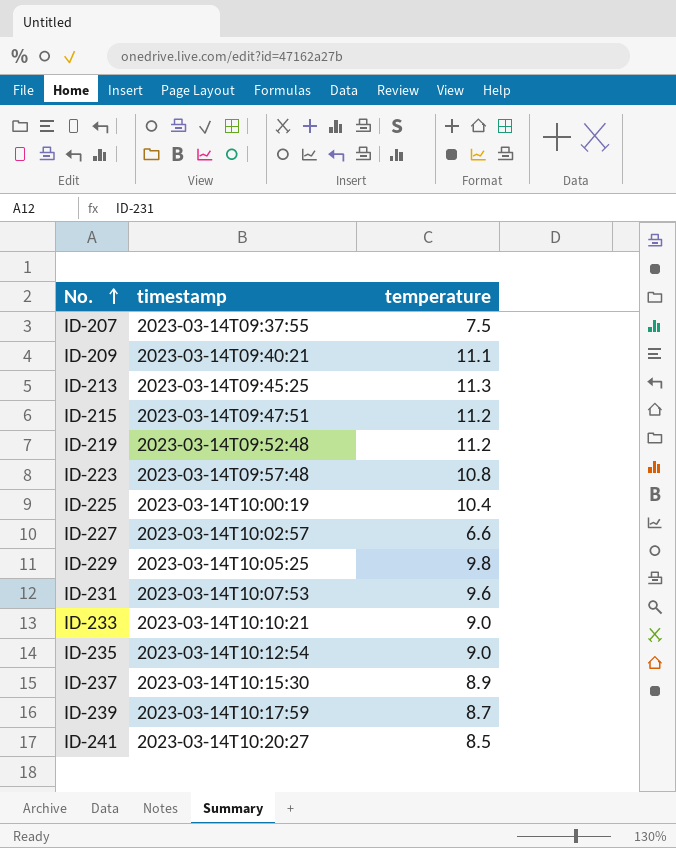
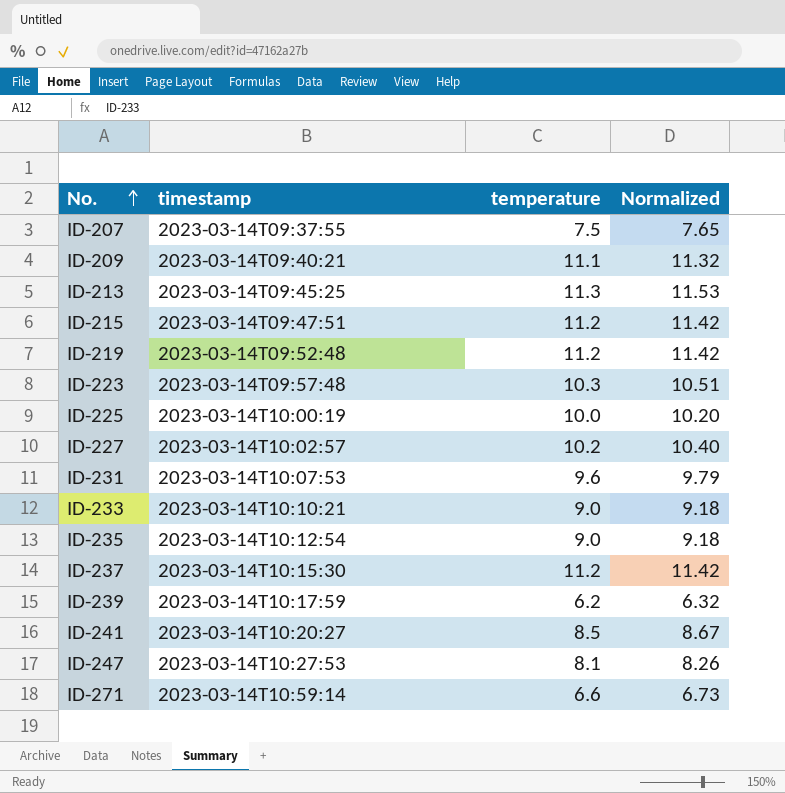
column Normalized | formula: none -> [temperature] * 1.02
row ID-229: 2023-03-14T10:05:25 | 9.8 -> none
ID-223 | temperature: 10.8 -> 10.3
ID-225 | temperature: 10.4 -> 10.0
ID-227 | temperature: 6.6 -> 10.2
ID-237 | temperature: 8.9 -> 11.2
ID-239 | temperature: 8.7 -> 6.2
row ID-247: none -> 2023-03-14T10:27:53 | 8.1 | 8.26
row ID-271: none -> 2023-03-14T10:59:14 | 6.6 | 6.73

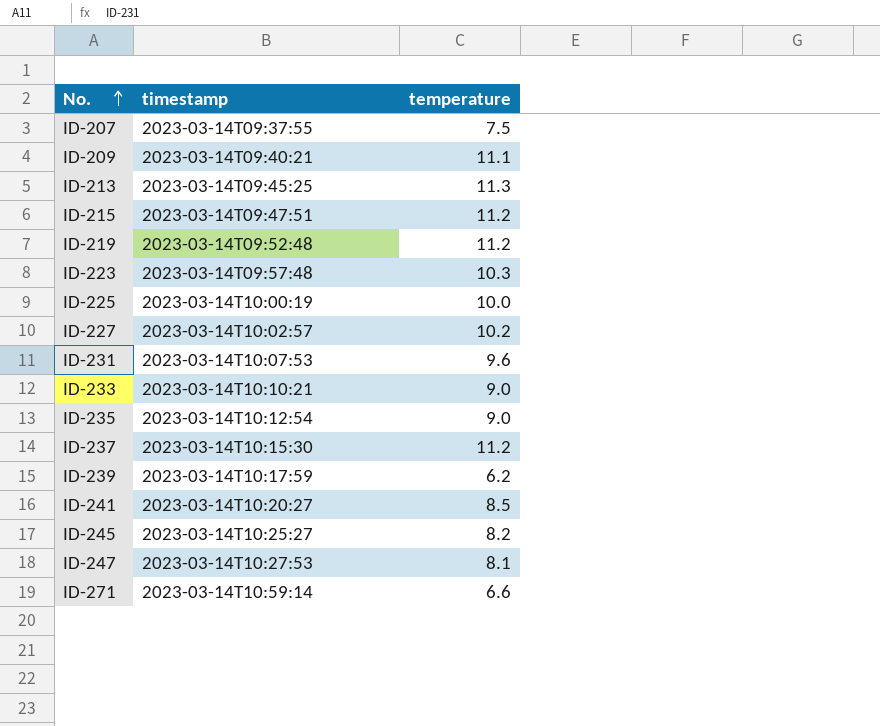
column Normalized | formula: [temperature] * 1.02 -> none
row ID-245: none -> 2023-03-14T10:25:27 | 8.2

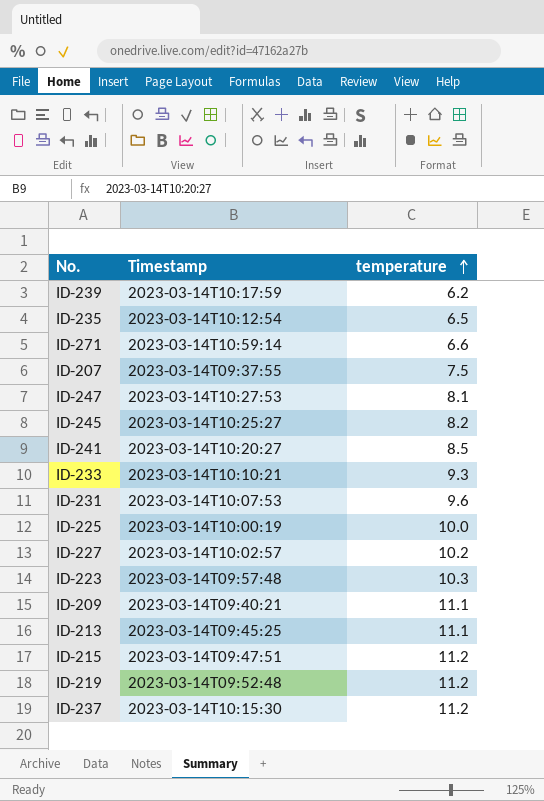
row order: No. ascending -> temperature ascending
column name: timestamp -> Timestamp
ID-235 | temperature: 9.0 -> 6.5
ID-233 | temperature: 9.0 -> 9.3
ID-213 | temperature: 11.3 -> 11.1

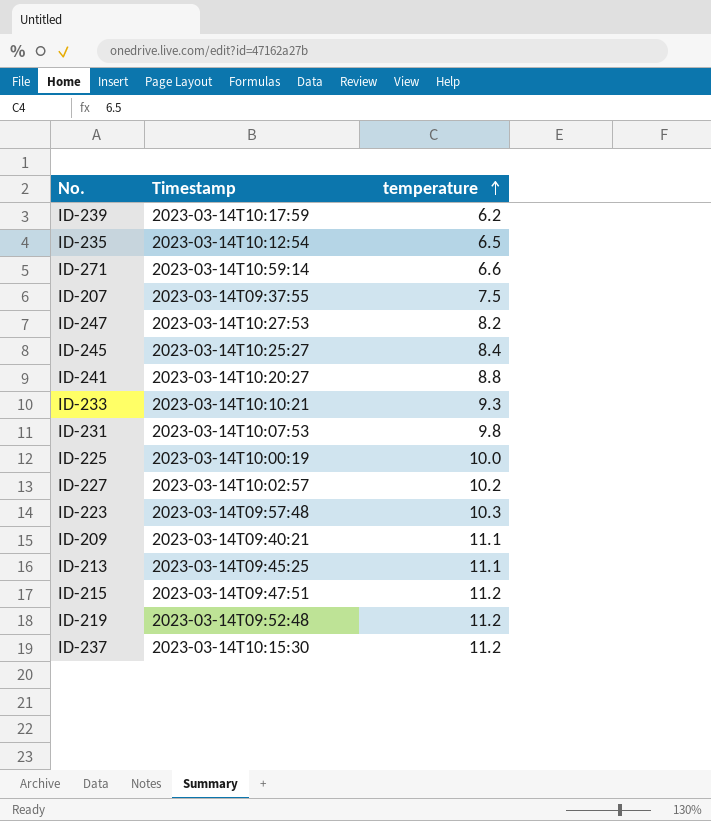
ID-247 | temperature: 8.1 -> 8.2
ID-245 | temperature: 8.2 -> 8.4
ID-241 | temperature: 8.5 -> 8.8
ID-231 | temperature: 9.6 -> 9.8

